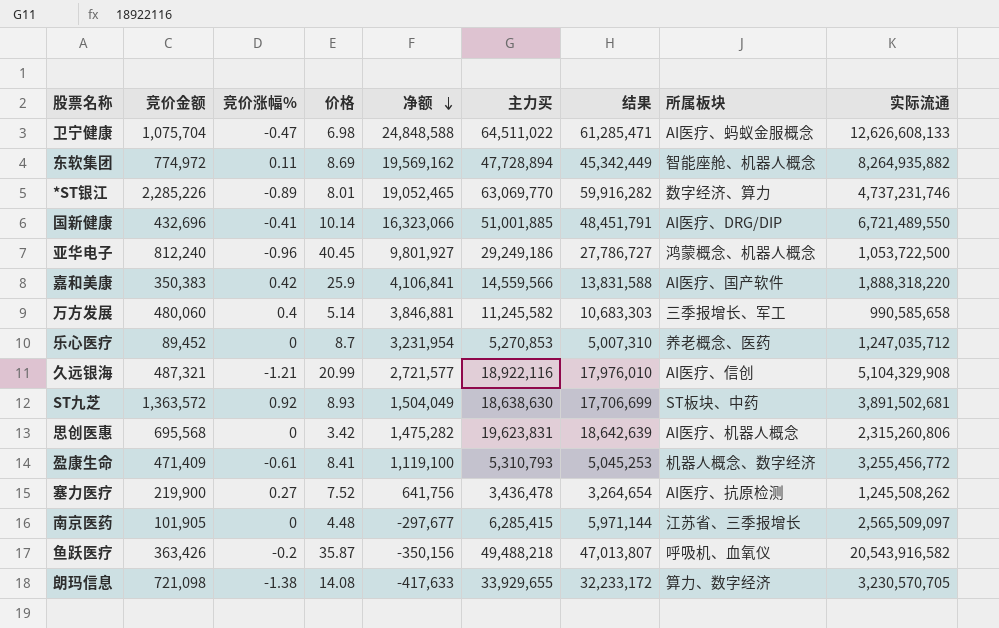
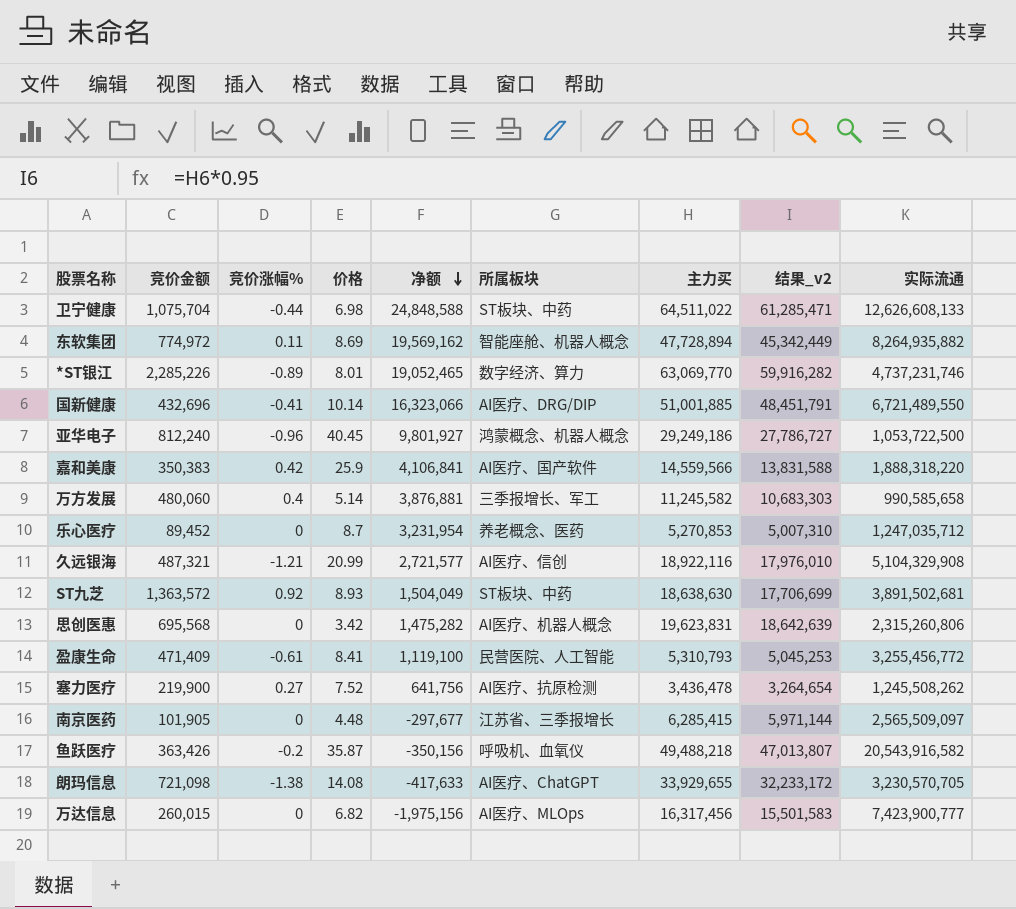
column 所属板块 | position: 8 -> 6
column name: 结果 -> 结果_v2
卫宁健康 | 竞价涨幅%: -0.47 -> -0.44
卫宁健康 | 所属板块: AI医疗、蚂蚁金服概念 -> ST板块、中药
万方发展 | 净额: 3,846,881 -> 3,876,881
盈康生命 | 所属板块: 机器人概念、数字经济 -> 民营医院、人工智能
朗玛信息 | 所属板块: 算力、数字经济 -> AI医疗、ChatGPT
row 万达信息: none -> 260,015 | 0 | 6.82 | -1,975,156 | AI医疗、MLOps | 16,317,456 | 15,501,583 | 7,423,900,777

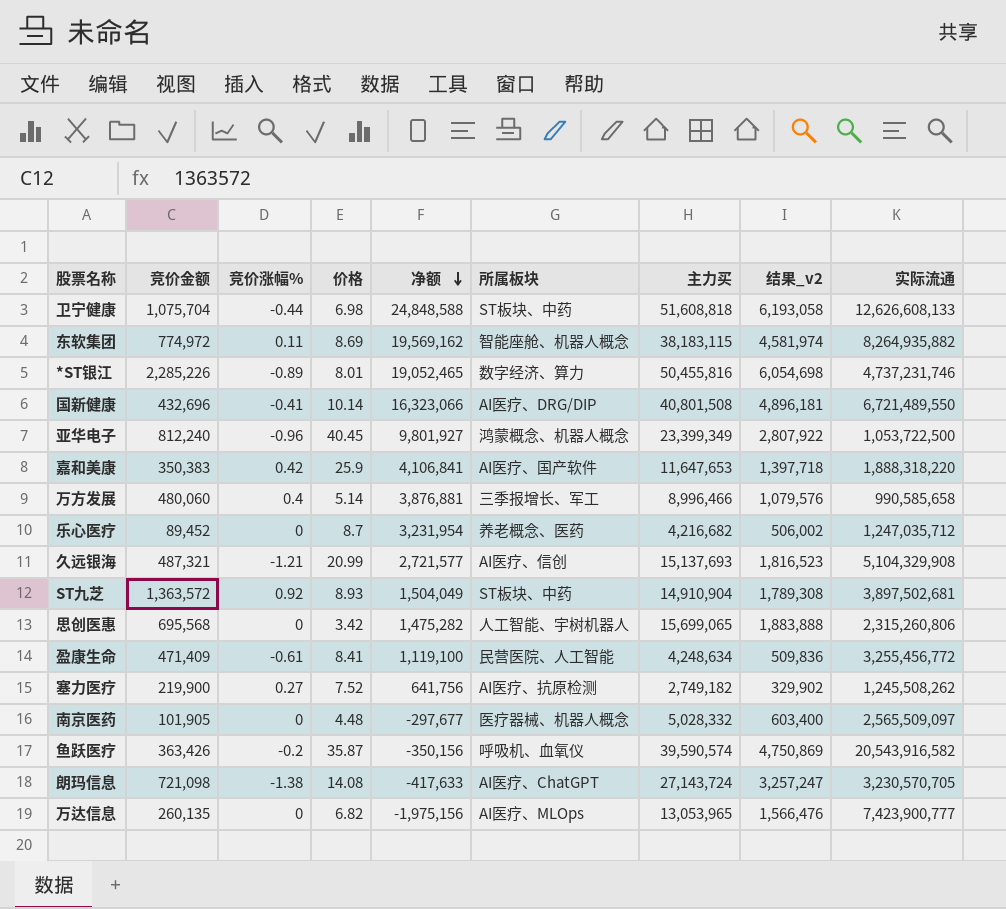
column 结果_v2 | formula: [主力买] * 0.95 -> [主力买] * 0.12
卫宁健康 | 主力买: 64,511,022 -> 51,608,818
东软集团 | 主力买: 47,728,894 -> 38,183,115
*ST银江 | 主力买: 63,069,770 -> 50,455,816
国新健康 | 主力买: 51,001,885 -> 40,801,508
亚华电子 | 主力买: 29,249,186 -> 23,399,349
嘉和美康 | 主力买: 14,559,566 -> 11,647,653
万方发展 | 主力买: 11,245,582 -> 8,996,466
乐心医疗 | 主力买: 5,270,853 -> 4,216,682
久远银海 | 主力买: 18,922,116 -> 15,137,693
ST九芝 | 主力买: 18,638,630 -> 14,910,904
ST九芝 | 实际流通: 3,891,502,681 -> 3,897,502,681
思创医惠 | 所属板块: AI医疗、机器人概念 -> 人工智能、宇树机器人
思创医惠 | 主力买: 19,623,831 -> 15,699,065
盈康生命 | 主力买: 5,310,793 -> 4,248,634
塞力医疗 | 主力买: 3,436,478 -> 2,749,182
南京医药 | 所属板块: 江苏省、三季报增长 -> 医疗器械、机器人概念
南京医药 | 主力买: 6,285,415 -> 5,028,332
鱼跃医疗 | 主力买: 49,488,218 -> 39,590,574
朗玛信息 | 主力买: 33,929,655 -> 27,143,724
万达信息 | 竞价金额: 260,015 -> 260,135
万达信息 | 主力买: 16,317,456 -> 13,053,965

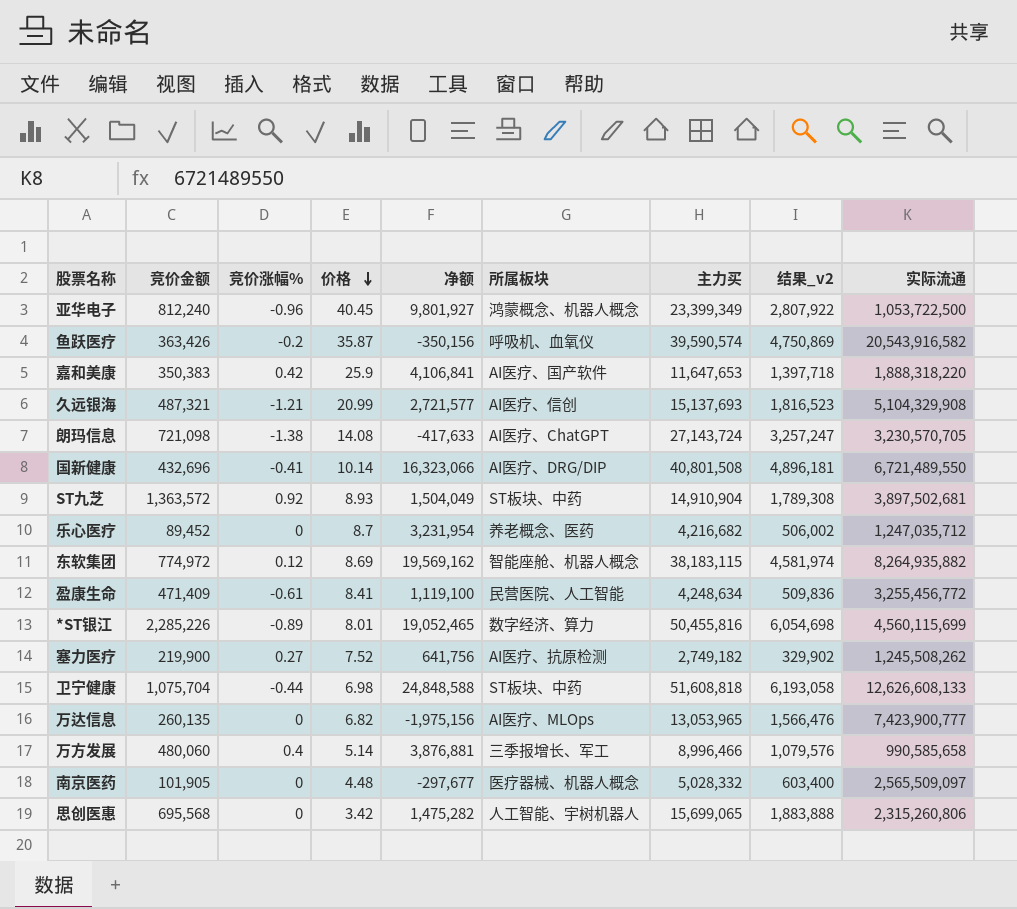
row order: 净额 descending -> 价格 descending
东软集团 | 竞价涨幅%: 0.11 -> 0.12
*ST银江 | 实际流通: 4,737,231,746 -> 4,560,115,699

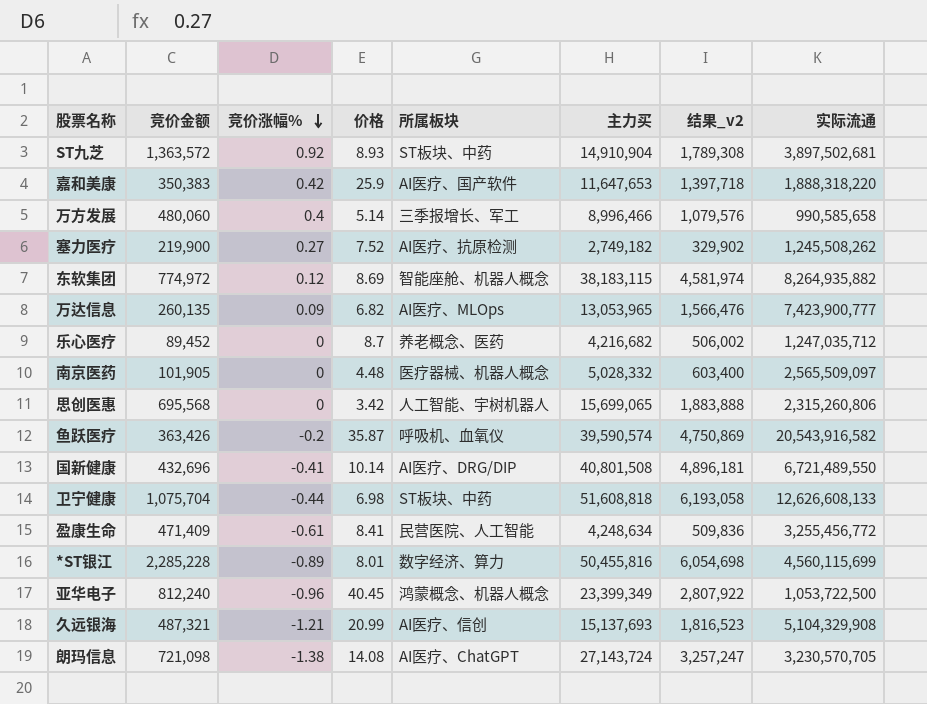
row order: 价格 descending -> 竞价涨幅% descending
column 净额 | position: 5 -> none
万达信息 | 竞价涨幅%: 0 -> 0.09
*ST银江 | 竞价金额: 2,285,226 -> 2,285,228

